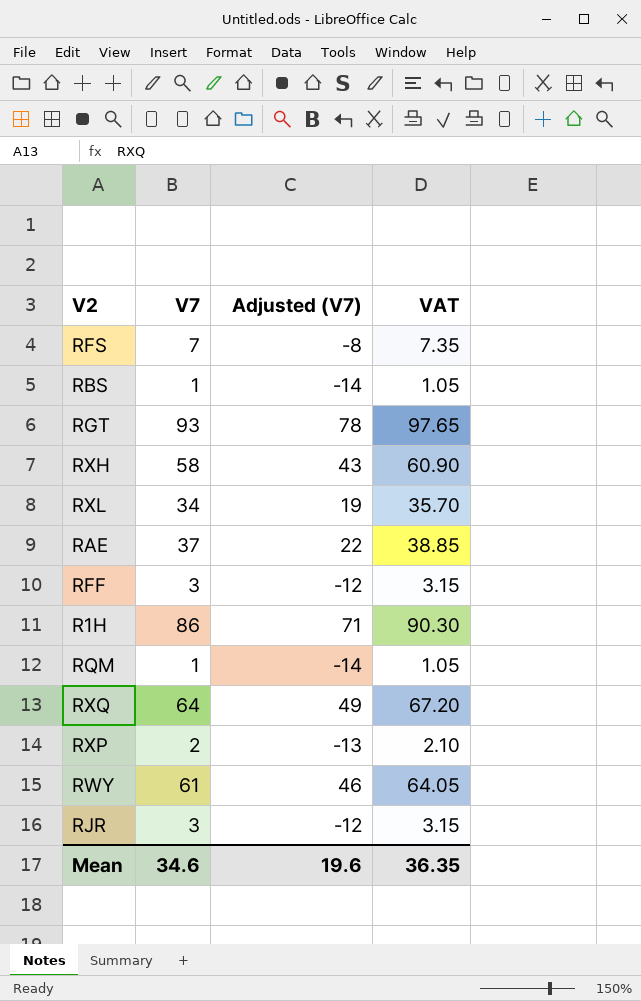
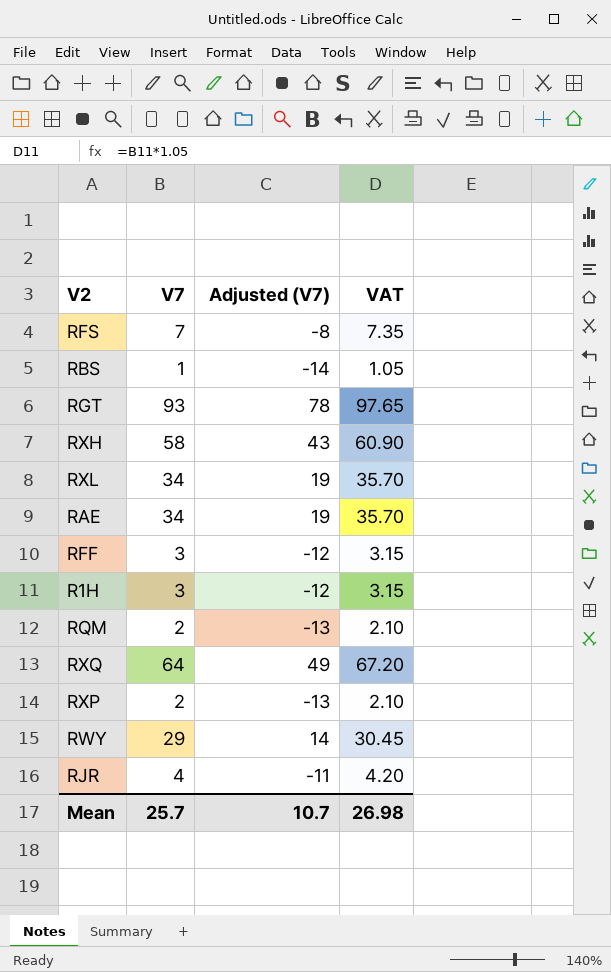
RAE | V7: 37 -> 34
RAE | Adjusted (V7): 22 -> 19
RAE | VAT: 38.85 -> 35.70
R1H | V7: 86 -> 3
R1H | Adjusted (V7): 71 -> -12
R1H | VAT: 90.30 -> 3.15
RQM | V7: 1 -> 2
RQM | Adjusted (V7): -14 -> -13
RQM | VAT: 1.05 -> 2.10
RWY | V7: 61 -> 29
RWY | Adjusted (V7): 46 -> 14
RWY | VAT: 64.05 -> 30.45
RJR | V7: 3 -> 4
RJR | Adjusted (V7): -12 -> -11
RJR | VAT: 3.15 -> 4.20
Mean | V7: 34.6 -> 25.7
Mean | Adjusted (V7): 19.6 -> 10.7
Mean | VAT: 36.35 -> 26.98

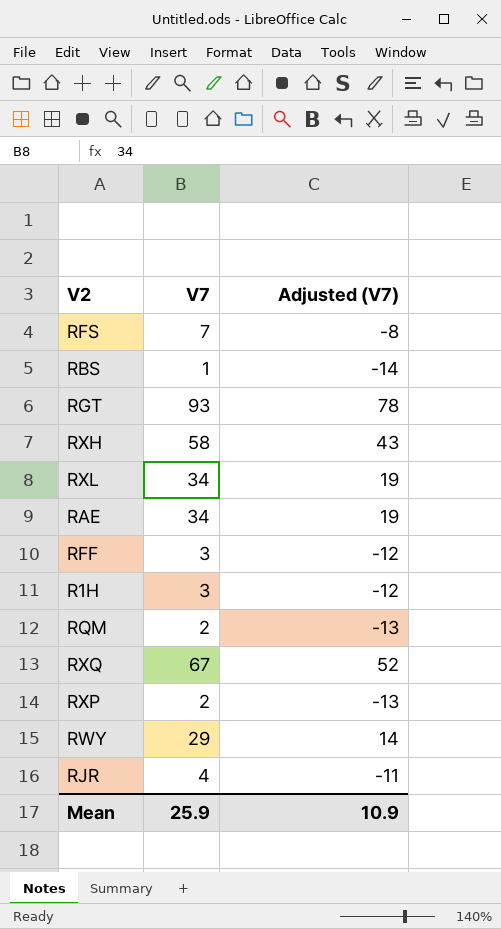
column VAT | formula: [V7] * 1.05 -> none
RXQ | V7: 64 -> 67
RXQ | Adjusted (V7): 49 -> 52
Mean | V7: 25.7 -> 25.9
Mean | Adjusted (V7): 10.7 -> 10.9

